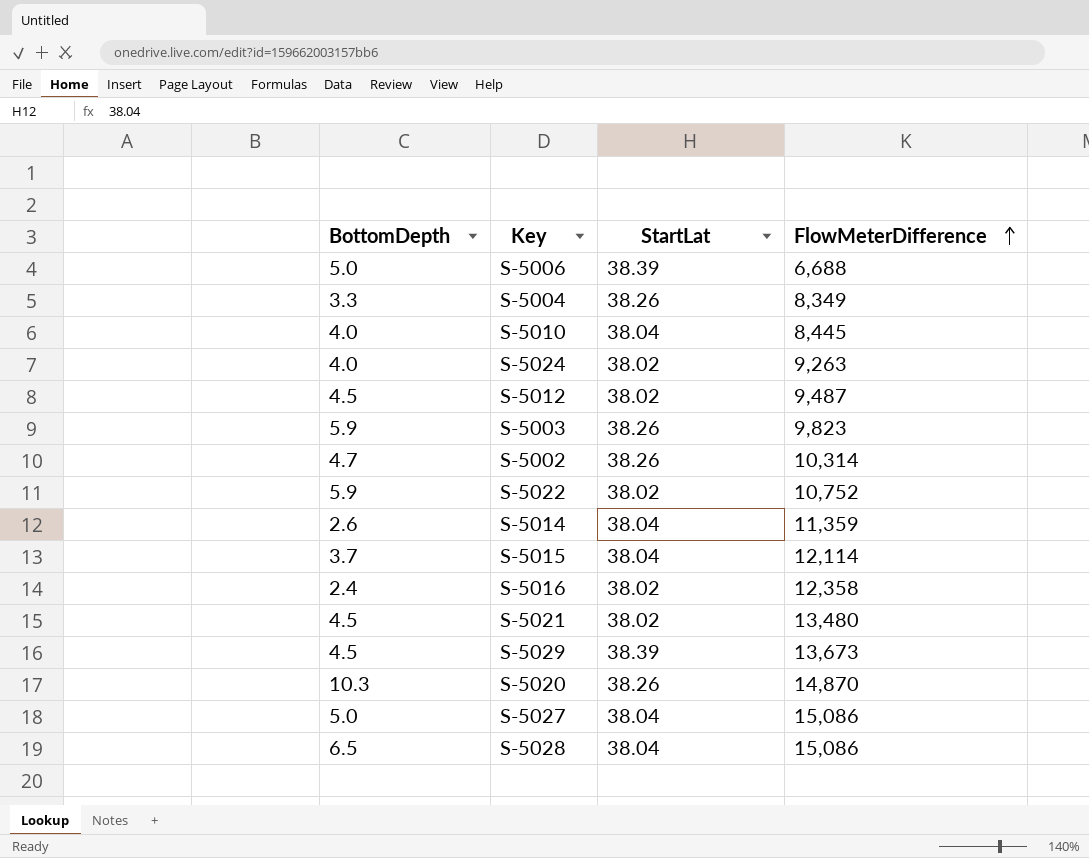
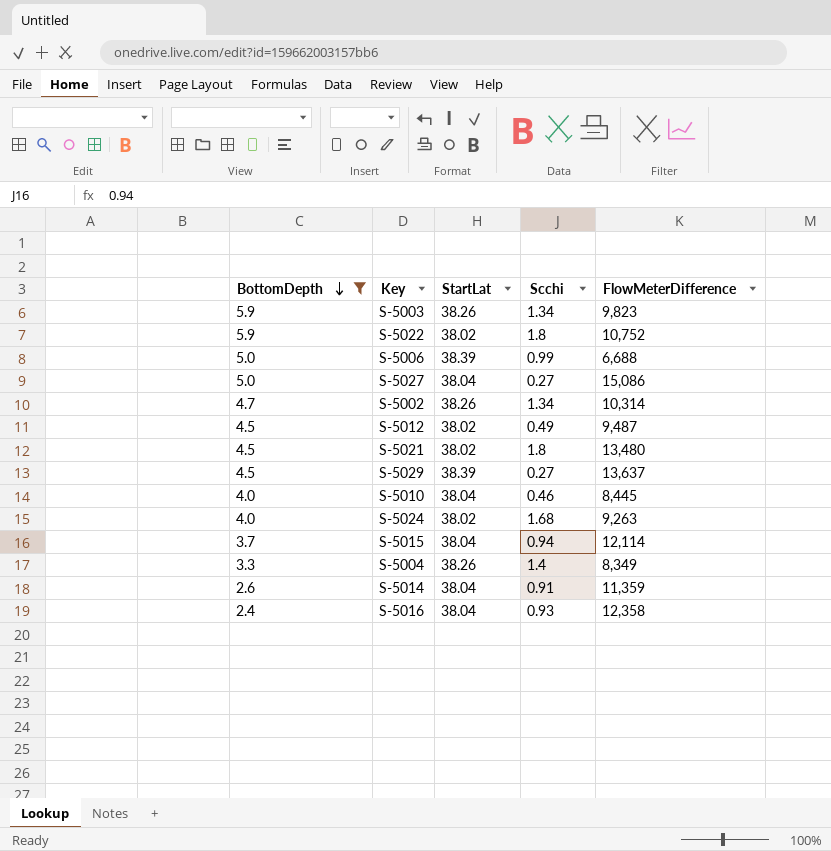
filter: none -> BottomDepth <= 5.9
row order: FlowMeterDifference ascending -> BottomDepth descending
column Scchi | position: none -> 4
S-5029 | FlowMeterDifference: 13,673 -> 13,637
S-5016 | StartLat: 38.02 -> 38.04

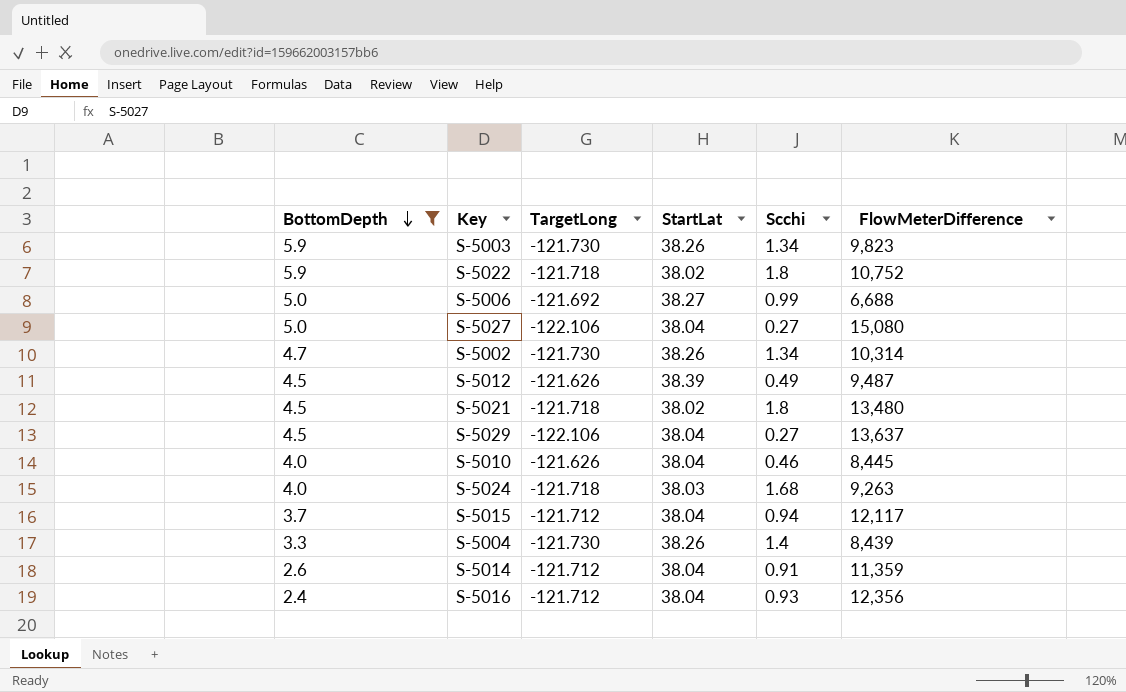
column TargetLong | position: none -> 3
S-5006 | StartLat: 38.39 -> 38.27
S-5027 | FlowMeterDifference: 15,086 -> 15,080
S-5012 | StartLat: 38.02 -> 38.39
S-5029 | StartLat: 38.39 -> 38.04
S-5024 | StartLat: 38.02 -> 38.03
S-5015 | FlowMeterDifference: 12,114 -> 12,117
S-5004 | FlowMeterDifference: 8,349 -> 8,439
S-5016 | FlowMeterDifference: 12,358 -> 12,356

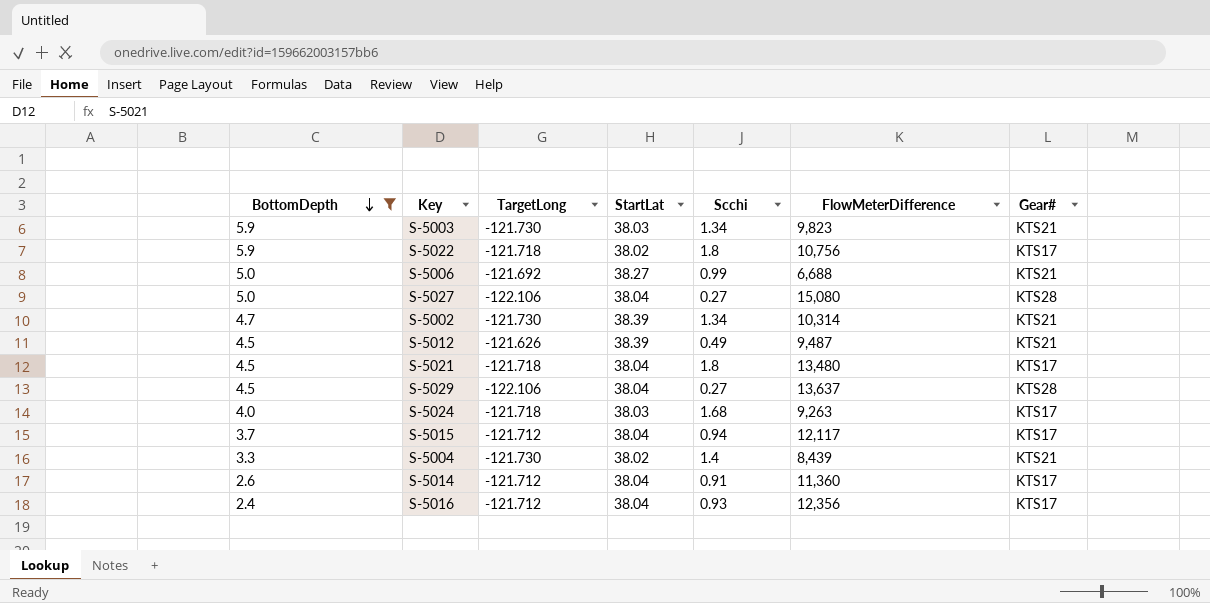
column Gear# | position: none -> 7
row S-5010: 4.0 | -121.626 | 38.04 | 0.46 | 8,445 -> none
S-5003 | StartLat: 38.26 -> 38.03
S-5022 | FlowMeterDifference: 10,752 -> 10,756
S-5002 | StartLat: 38.26 -> 38.39
S-5021 | StartLat: 38.02 -> 38.04
S-5004 | StartLat: 38.26 -> 38.02
S-5014 | FlowMeterDifference: 11,359 -> 11,360

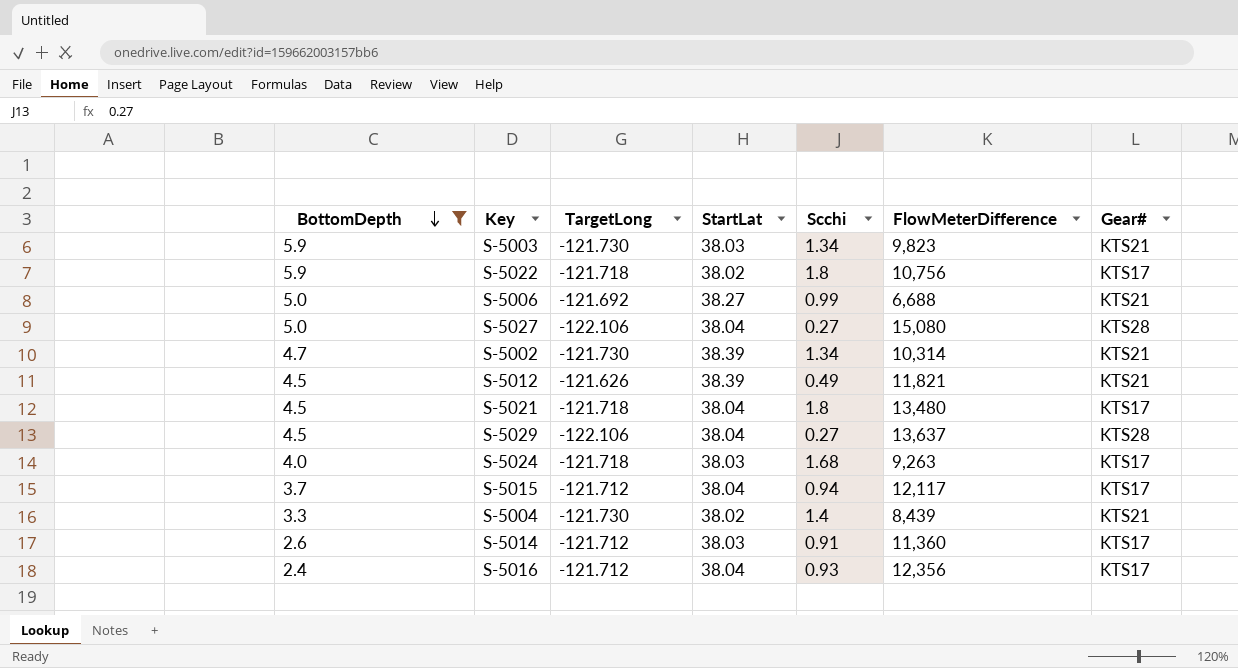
S-5012 | FlowMeterDifference: 9,487 -> 11,821
S-5014 | StartLat: 38.04 -> 38.03

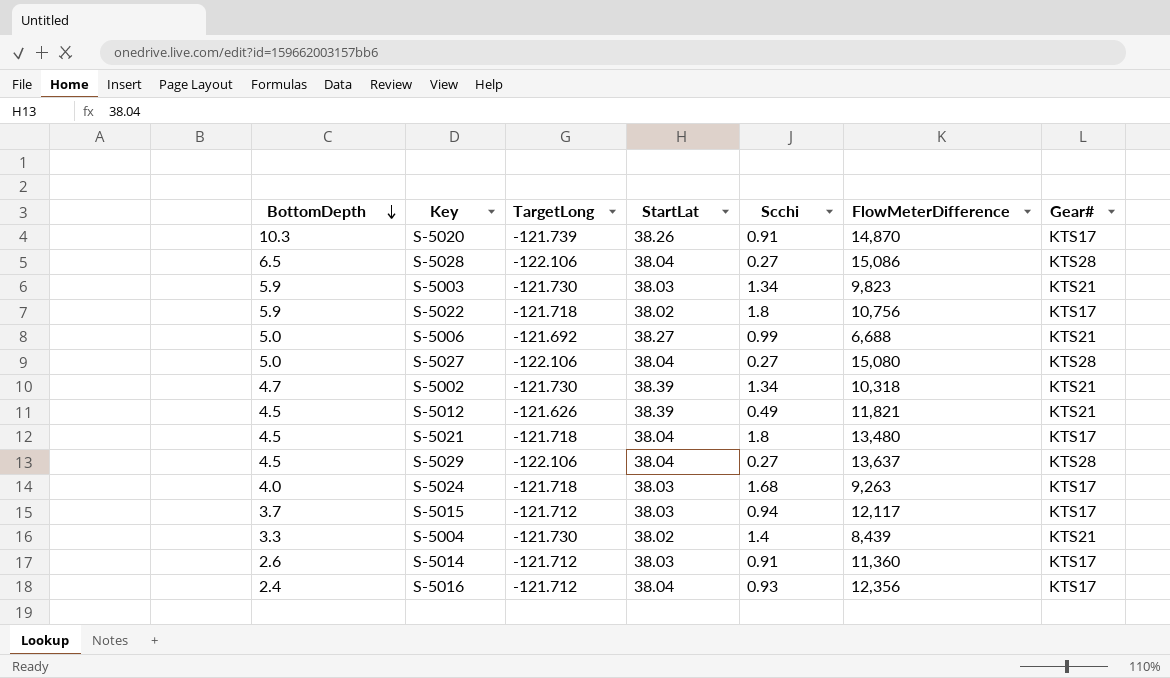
filter: BottomDepth <= 5.9 -> none
S-5002 | FlowMeterDifference: 10,314 -> 10,318
S-5015 | StartLat: 38.04 -> 38.03

